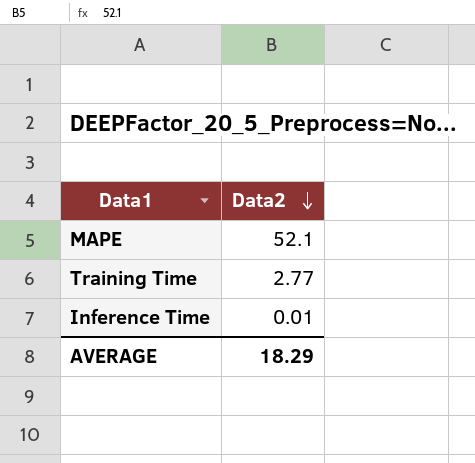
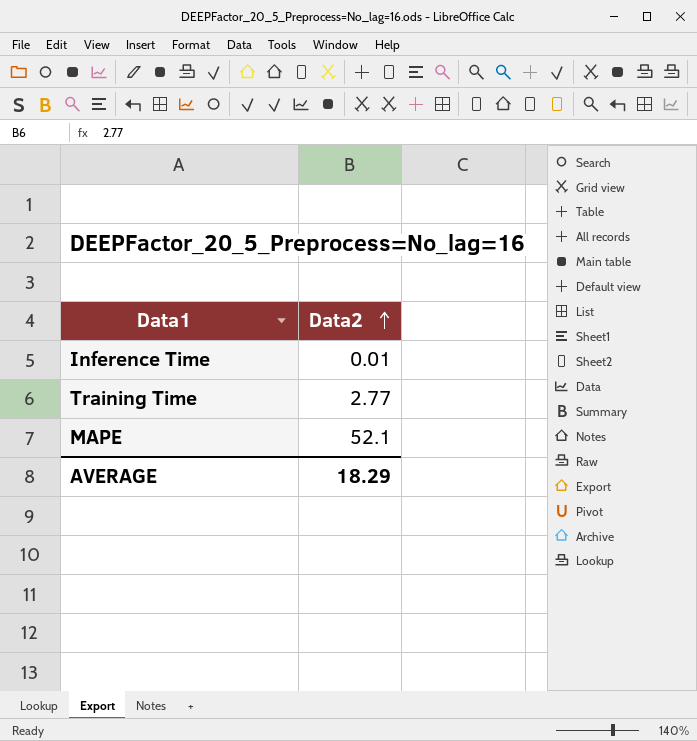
row order: Data2 descending -> Data2 ascending

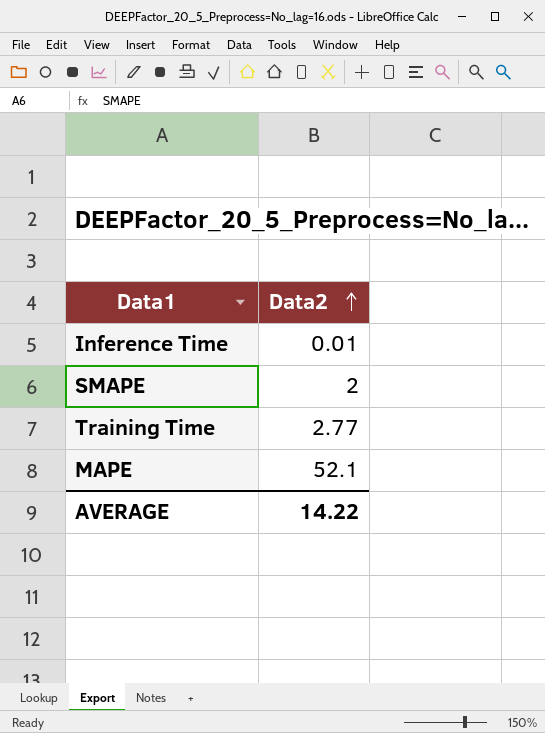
row SMAPE: none -> 2
AVERAGE | Data2: 18.29 -> 14.22

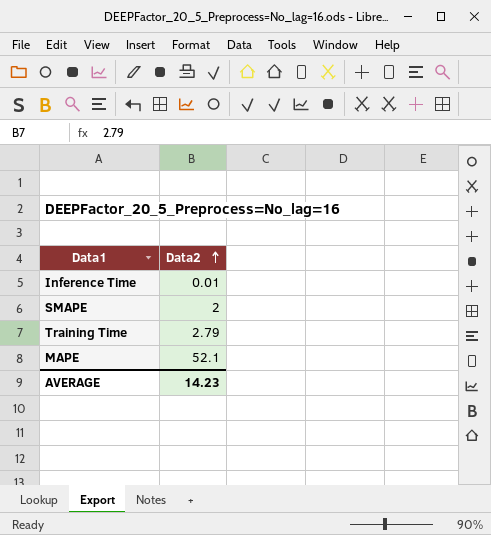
Training Time | Data2: 2.77 -> 2.79
AVERAGE | Data2: 14.22 -> 14.23

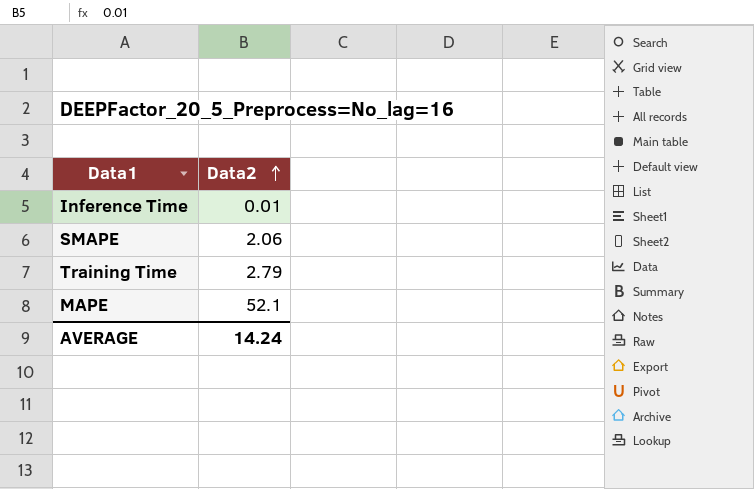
SMAPE | Data2: 2 -> 2.06
AVERAGE | Data2: 14.23 -> 14.24

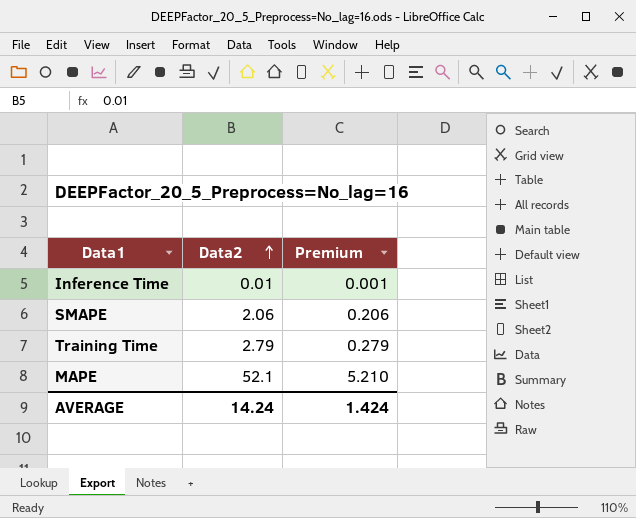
column Premium | formula: none -> [Data2] * 0.1

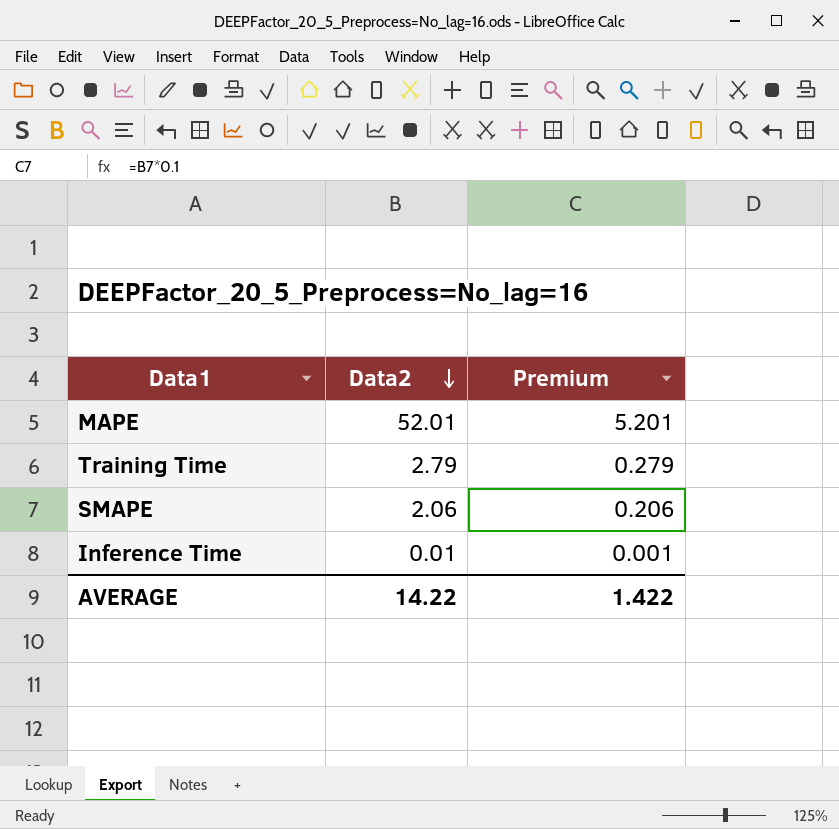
row order: Data2 ascending -> Data2 descending
MAPE | Data2: 52.1 -> 52.01
MAPE | Premium: 5.210 -> 5.201
AVERAGE | Data2: 14.24 -> 14.22
AVERAGE | Premium: 1.424 -> 1.422

